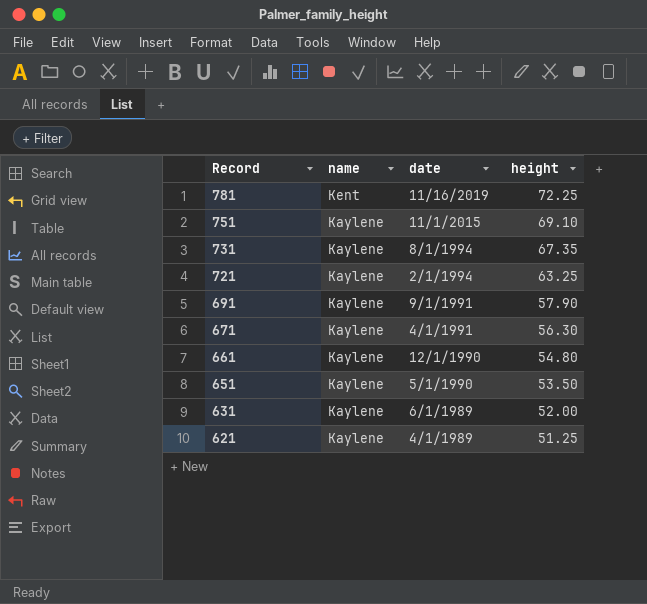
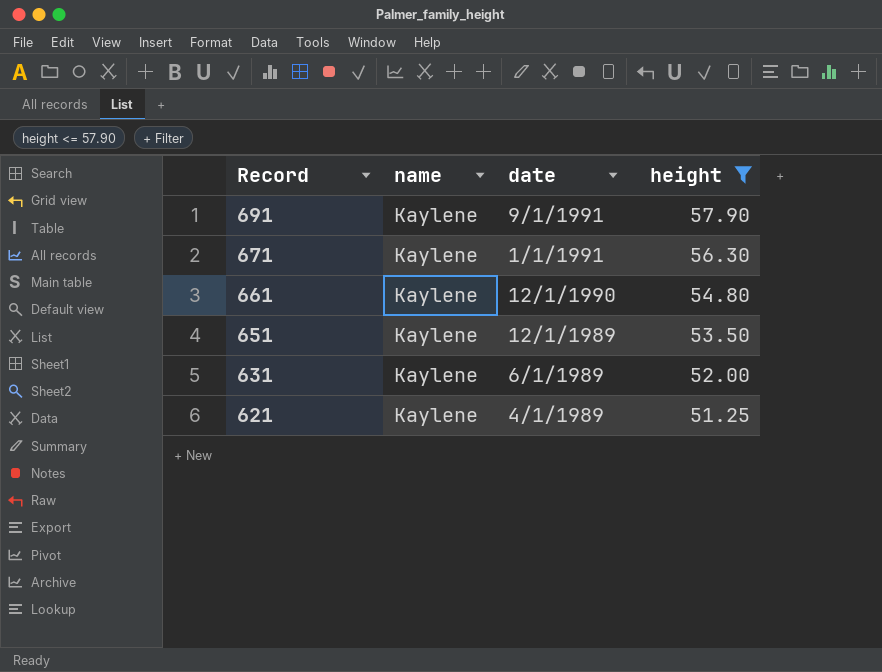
filter: none -> height <= 57.90
671 | date: 4/1/1991 -> 1/1/1991
651 | date: 5/1/1990 -> 12/1/1989

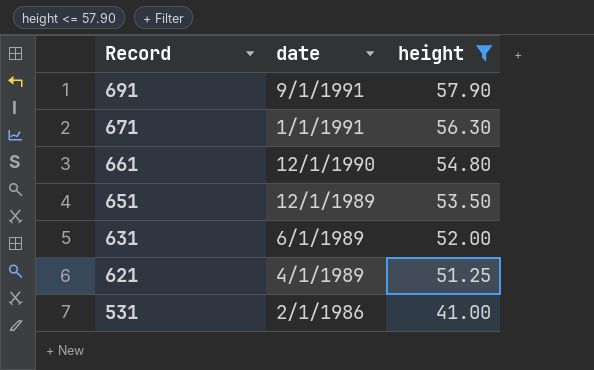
column name | position: 2 -> none
row 531: none -> 2/1/1986 | 41.00

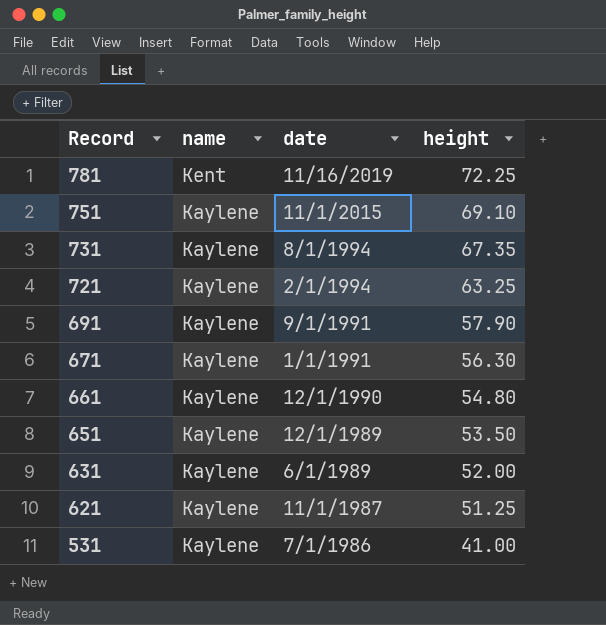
filter: height <= 57.90 -> none
column name | position: none -> 2
621 | date: 4/1/1989 -> 11/1/1987
531 | date: 2/1/1986 -> 7/1/1986

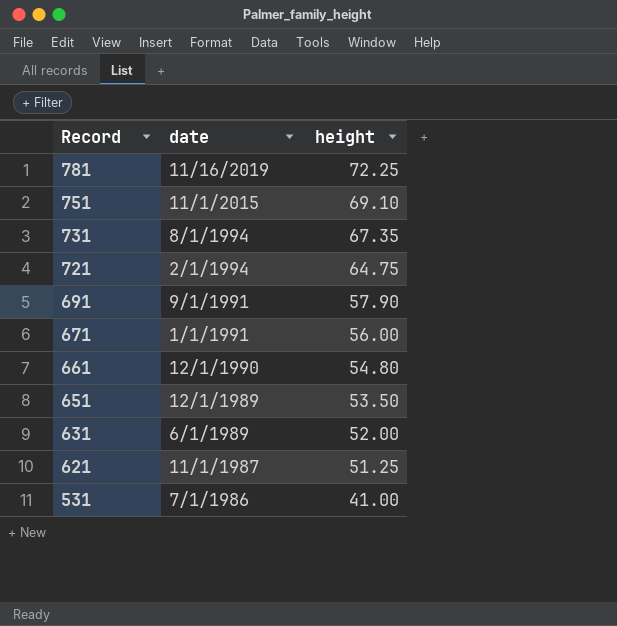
column name | position: 2 -> none
721 | height: 63.25 -> 64.75
671 | height: 56.30 -> 56.00

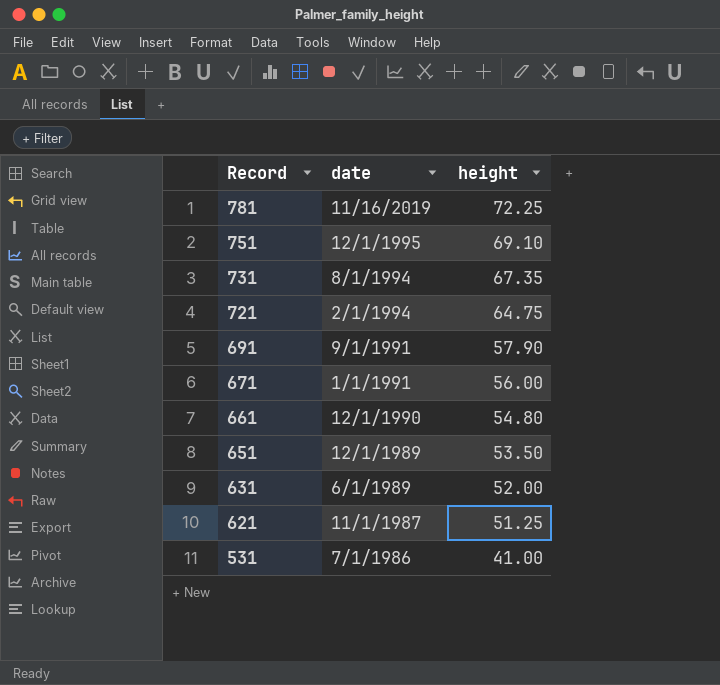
751 | date: 11/1/2015 -> 12/1/1995

